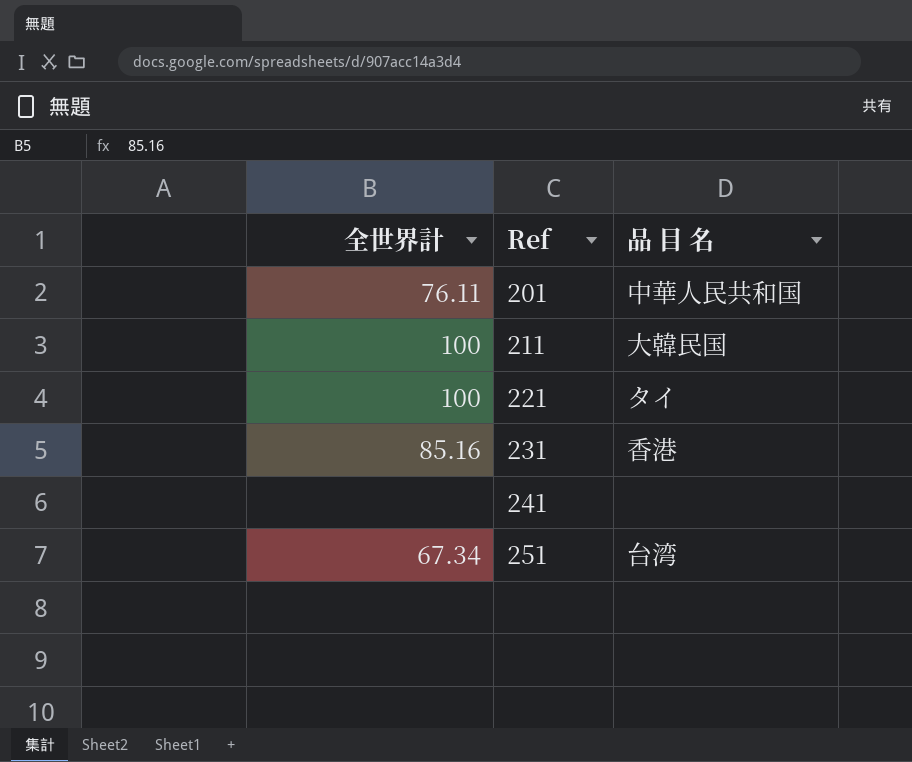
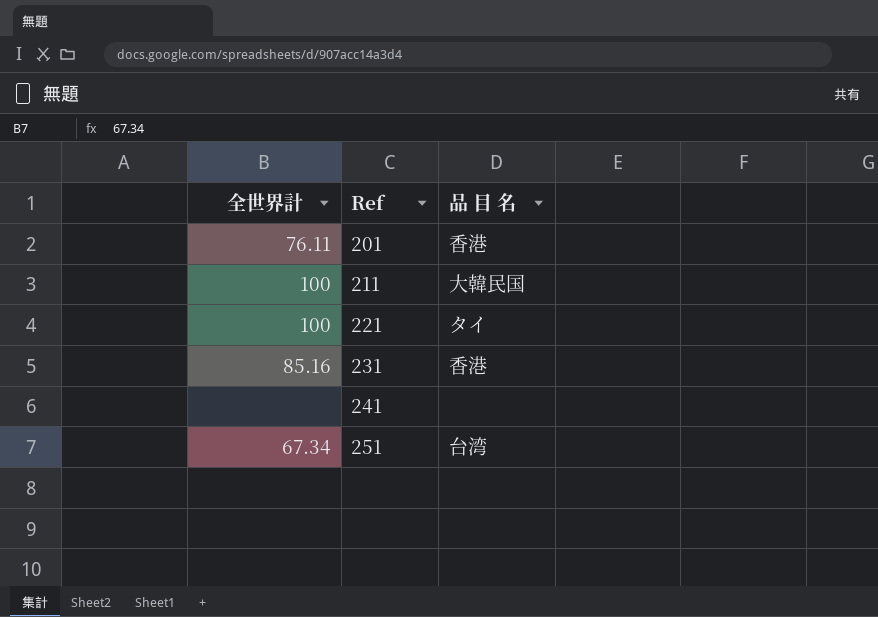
201 | 品 目 名: 中華人民共和国 -> 香港

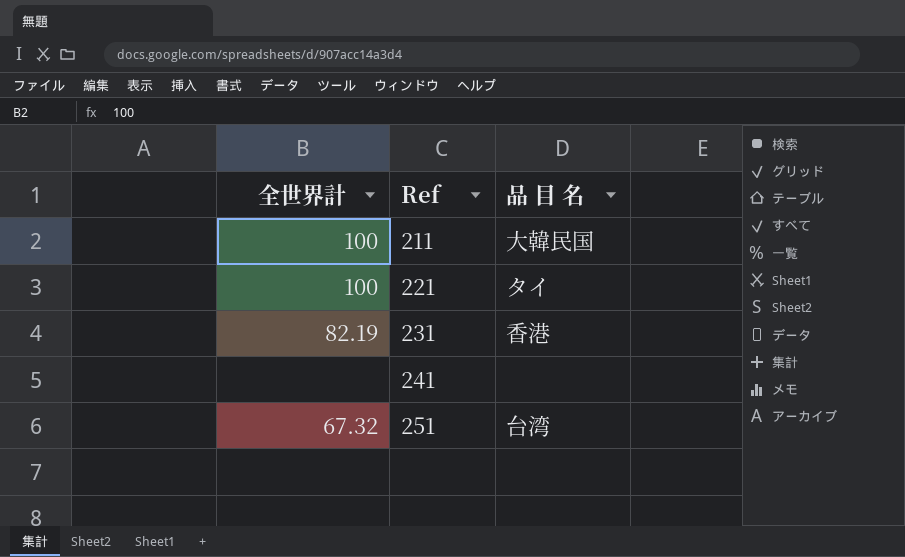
row 201: 76.11 | 香港 -> none
231 | 全世界計: 85.16 -> 82.19
251 | 全世界計: 67.34 -> 67.32

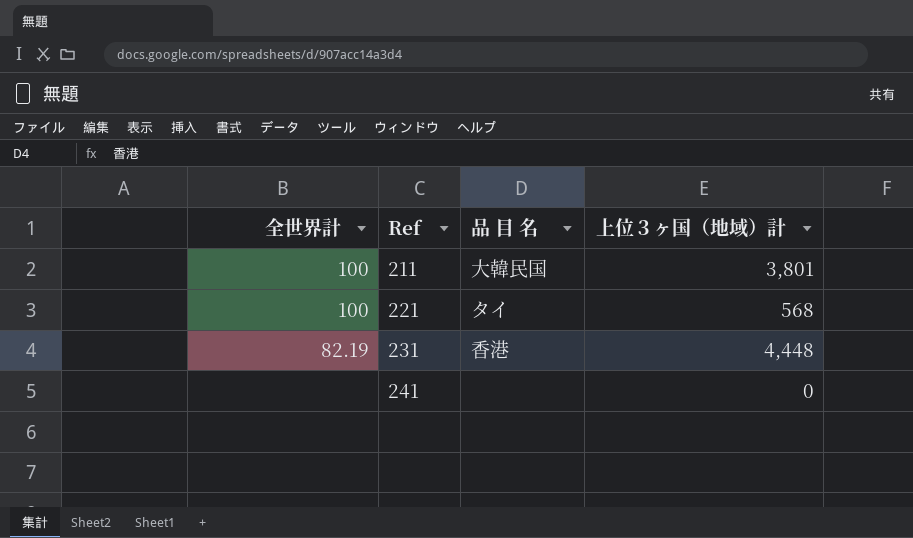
column 上位３ヶ国（地域）計 | position: none -> 4
row 251: 67.32 | 台湾 -> none

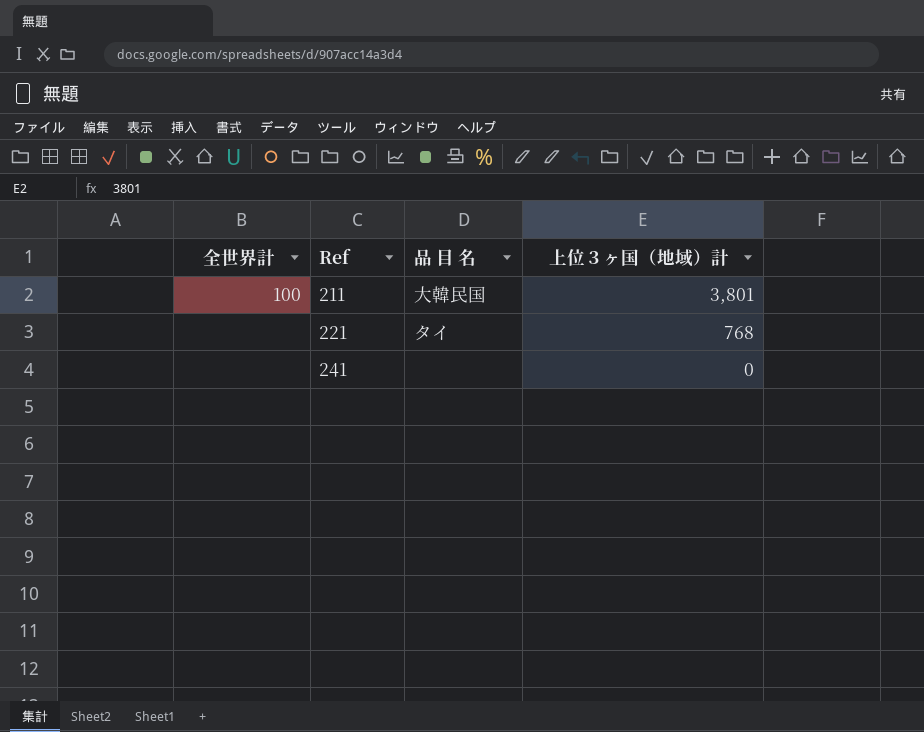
row 231: 82.19 | 香港 | 4,448 -> none
221 | 全世界計: 100 -> none
221 | 上位３ヶ国（地域）計: 568 -> 768

